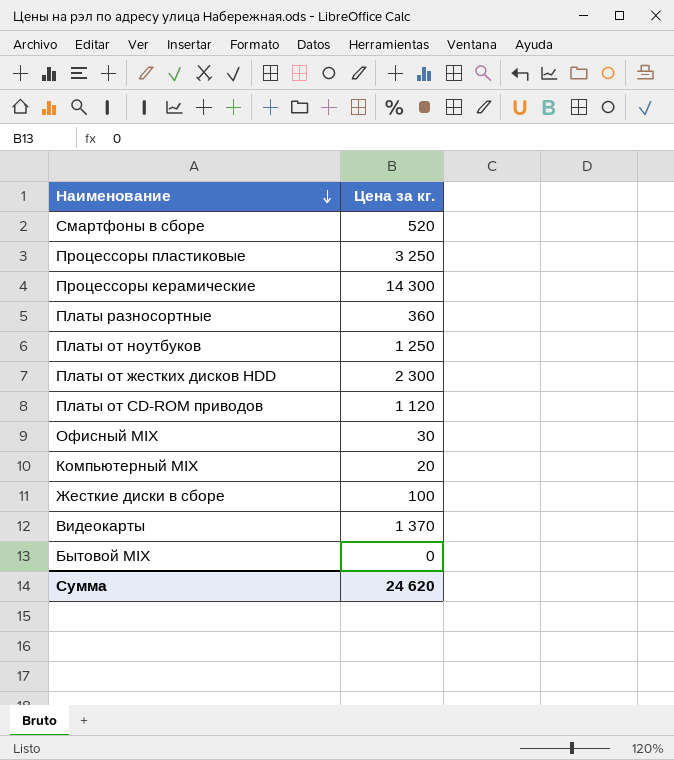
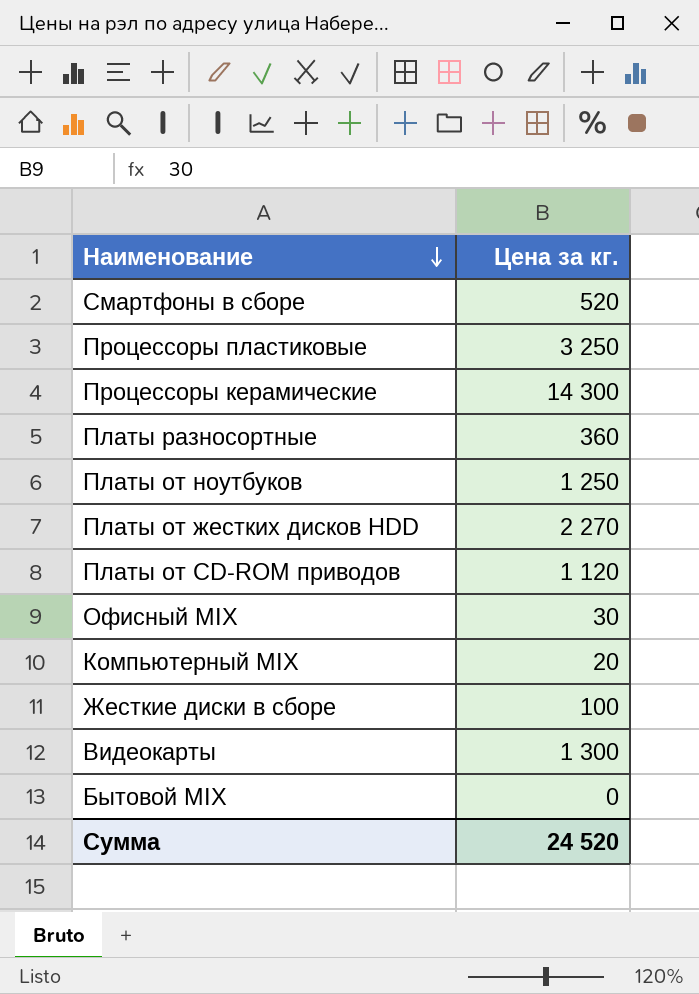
Платы от жестких дисков HDD | Цена за кг.: 2 300 -> 2 270
Видеокарты | Цена за кг.: 1 370 -> 1 300
Сумма | Цена за кг.: 24 620 -> 24 520

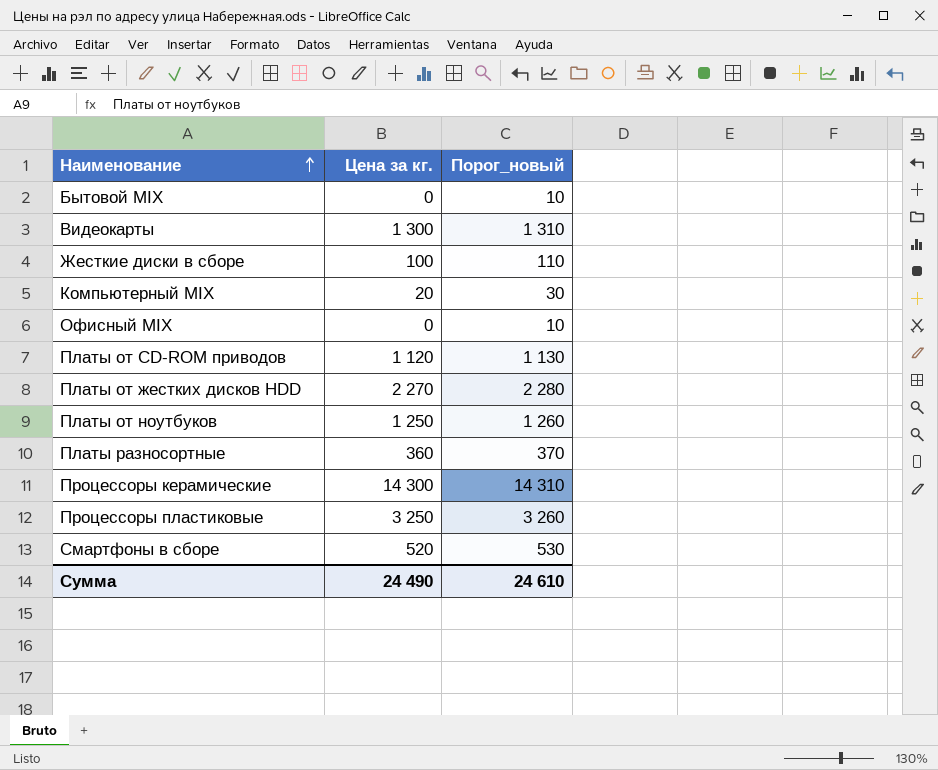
row order: Наименование descending -> Наименование ascending
column Порог_новый | formula: none -> [Цена за кг.] + 10
Офисный MIX | Цена за кг.: 30 -> 0
Сумма | Цена за кг.: 24 520 -> 24 490

